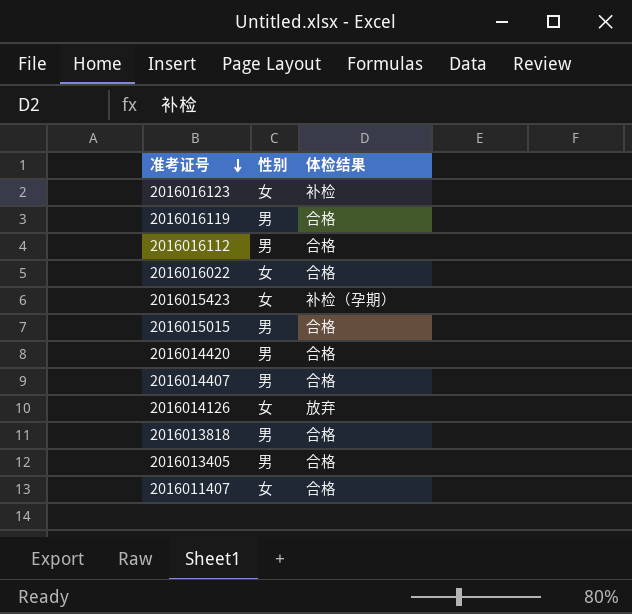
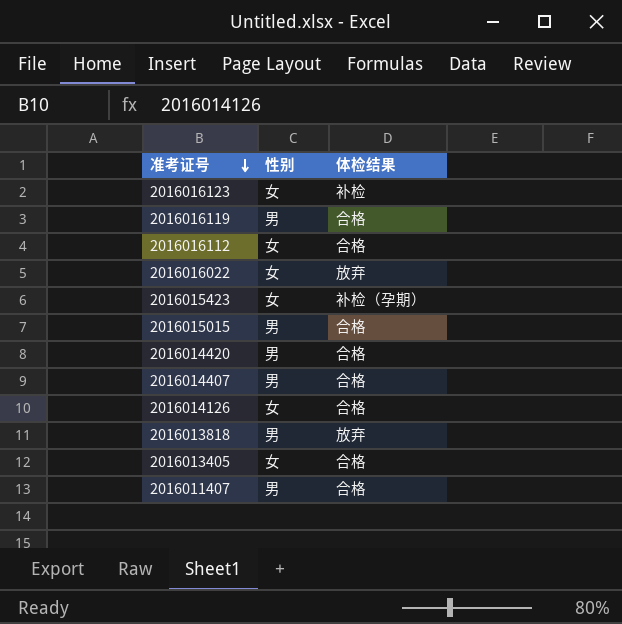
2016016112 | 性别: 男 -> 女
2016016022 | 体检结果: 合格 -> 放弃
2016014126 | 体检结果: 放弃 -> 合格
2016013818 | 体检结果: 合格 -> 放弃
2016013405 | 性别: 男 -> 女
2016011407 | 性别: 女 -> 男

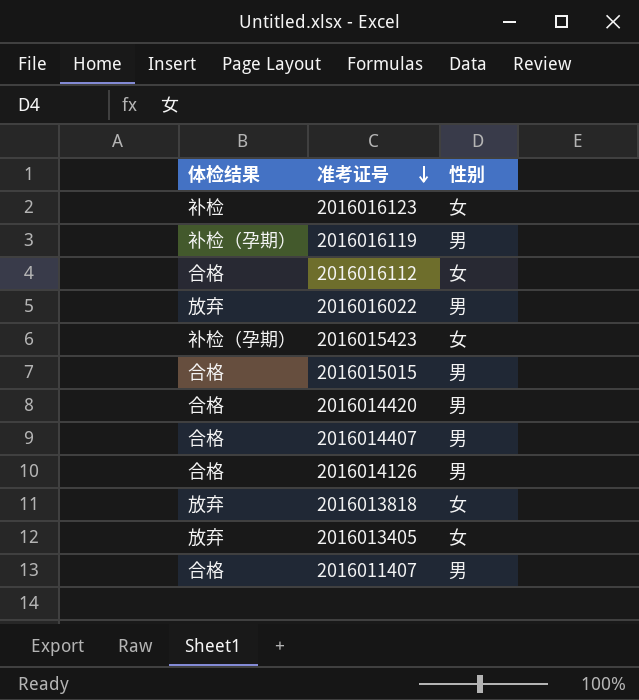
column 体检结果 | position: 3 -> 1
2016016119 | 体检结果: 合格 -> 补检（孕期）
2016016022 | 性别: 女 -> 男
2016014126 | 性别: 女 -> 男
2016013818 | 性别: 男 -> 女
2016013405 | 体检结果: 合格 -> 放弃

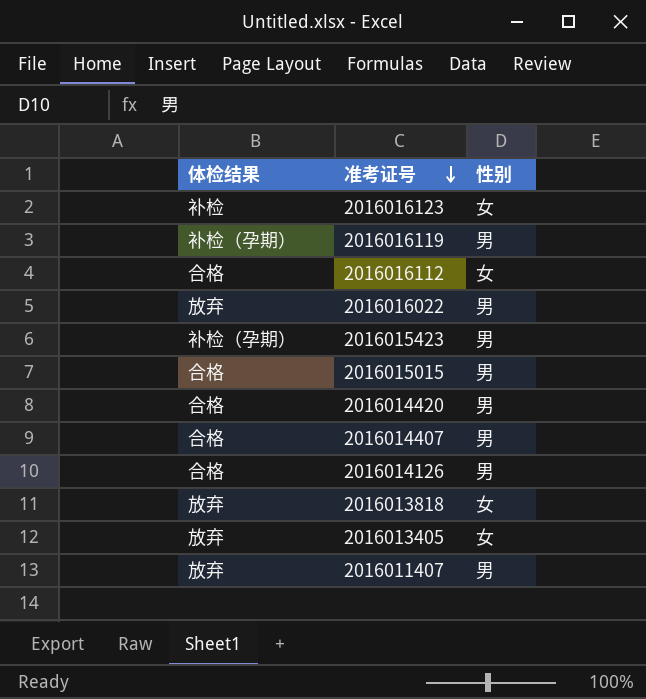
2016015423 | 性别: 女 -> 男
2016011407 | 体检结果: 合格 -> 放弃

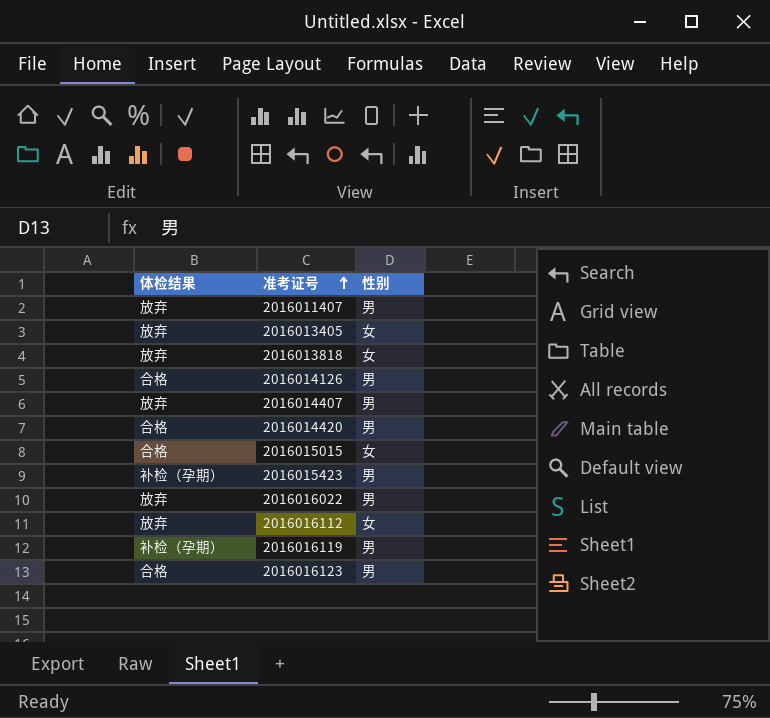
row order: 准考证号 descending -> 准考证号 ascending
2016014407 | 体检结果: 合格 -> 放弃
2016015015 | 性别: 男 -> 女
2016016112 | 体检结果: 合格 -> 放弃
2016016123 | 体检结果: 补检 -> 合格
2016016123 | 性别: 女 -> 男

